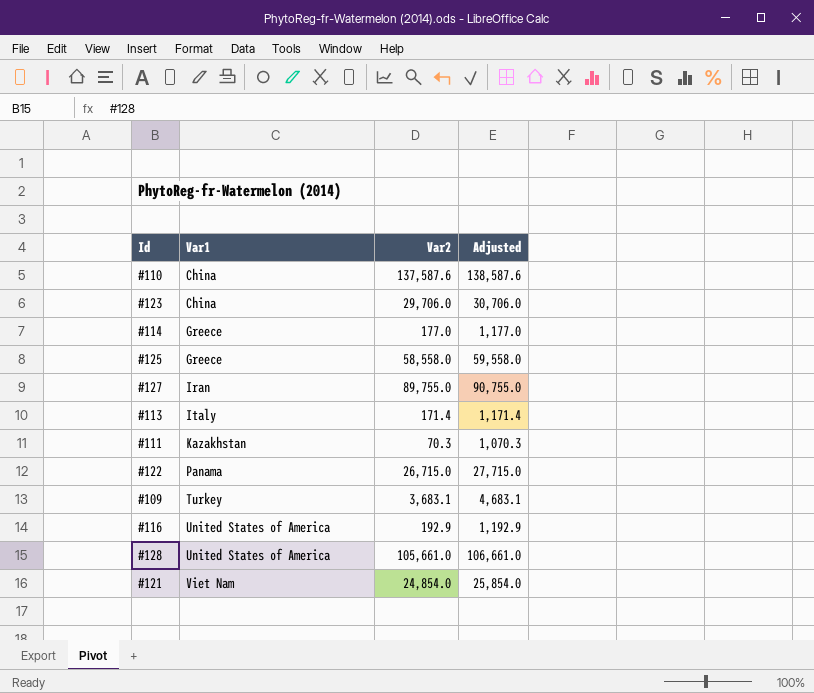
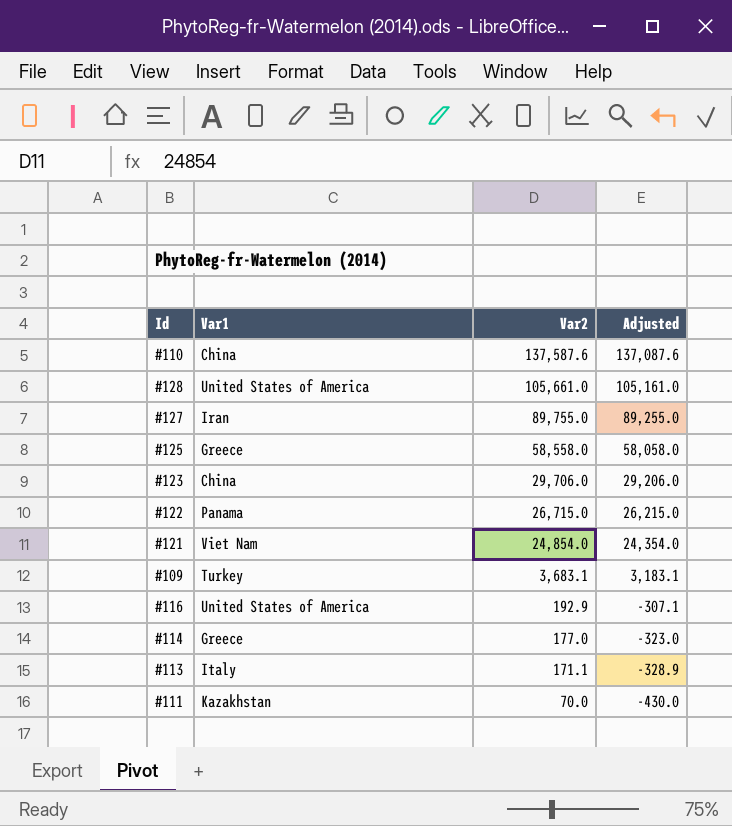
row order: Var1 ascending -> Var2 descending
column Adjusted | formula: [Var2] + 1000 -> [Var2] - 500
#113 | Var2: 171.4 -> 171.1
#111 | Var2: 70.3 -> 70.0

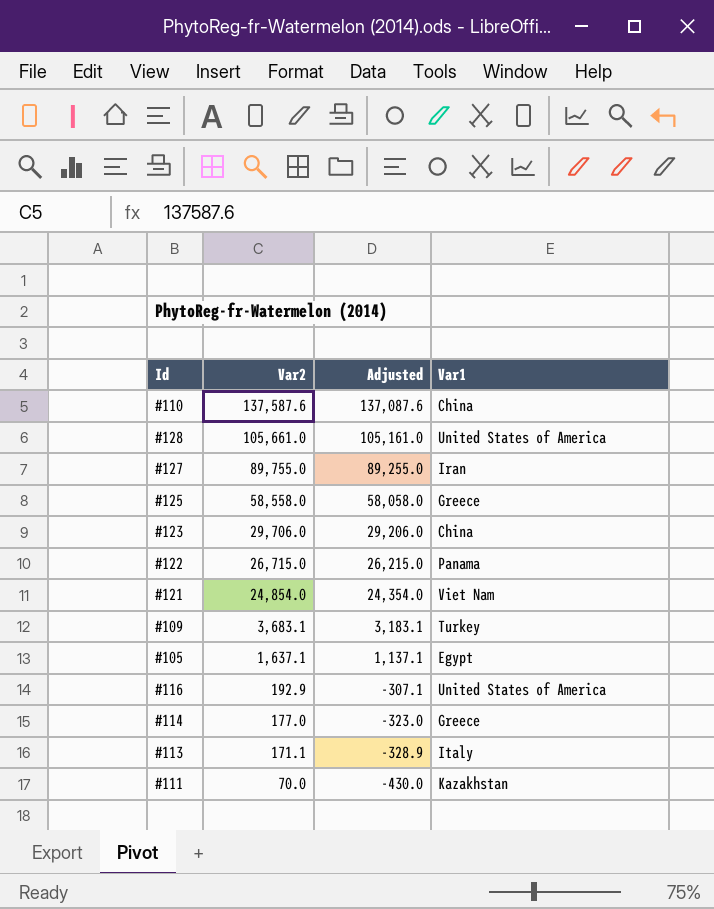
column Var1 | position: 2 -> 4
row #105: none -> 1,637.1 | 1,137.1 | Egypt

